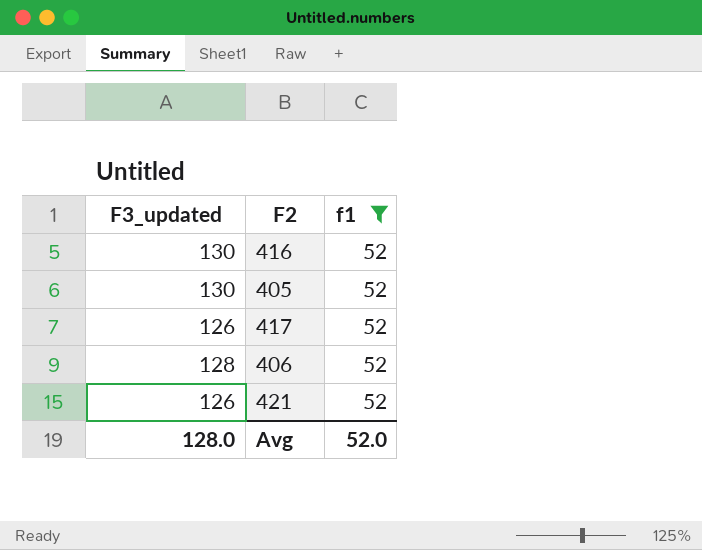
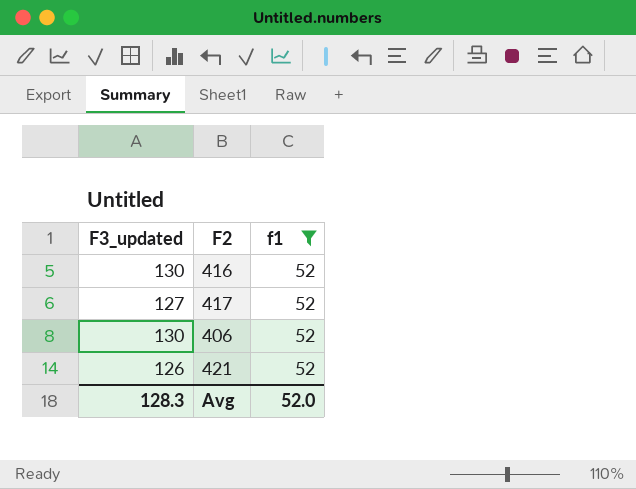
row 405: 130 | 52 -> none
417 | F3_updated: 126 -> 127
406 | F3_updated: 128 -> 130
Avg | F3_updated: 128.0 -> 128.3

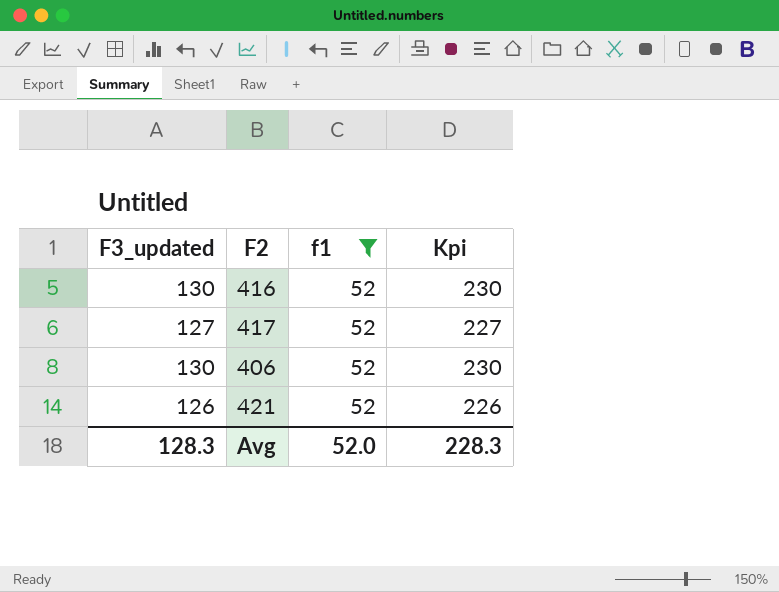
column Kpi | formula: none -> [F3_updated] + 100

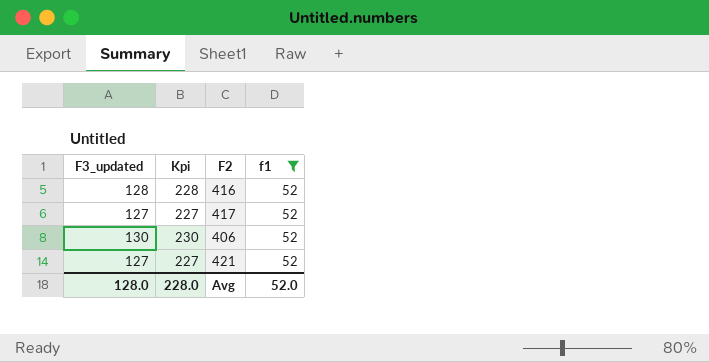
column Kpi | position: 4 -> 2
416 | F3_updated: 130 -> 128
416 | Kpi: 230 -> 228
421 | F3_updated: 126 -> 127
421 | Kpi: 226 -> 227
Avg | F3_updated: 128.3 -> 128.0
Avg | Kpi: 228.3 -> 228.0

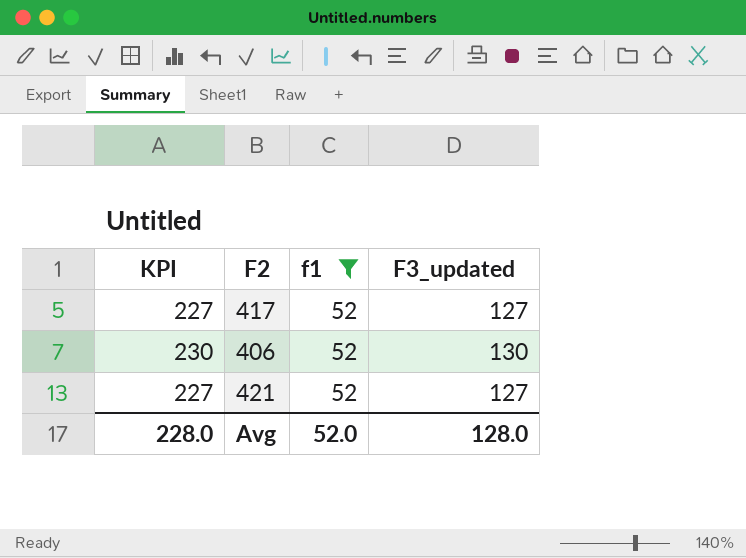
column name: Kpi -> KPI
column F3_updated | position: 1 -> 4
row 416: 128 | 228 | 52 -> none

